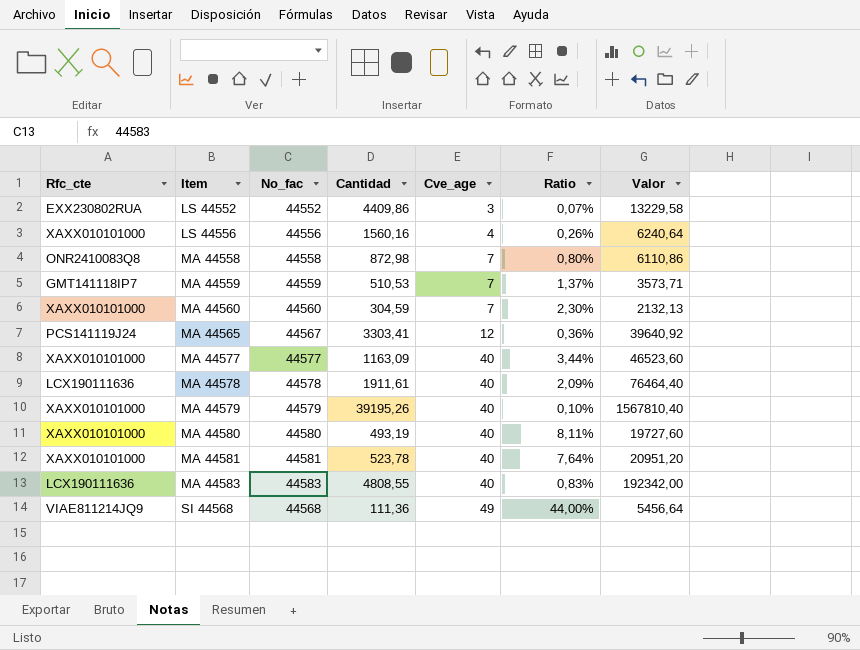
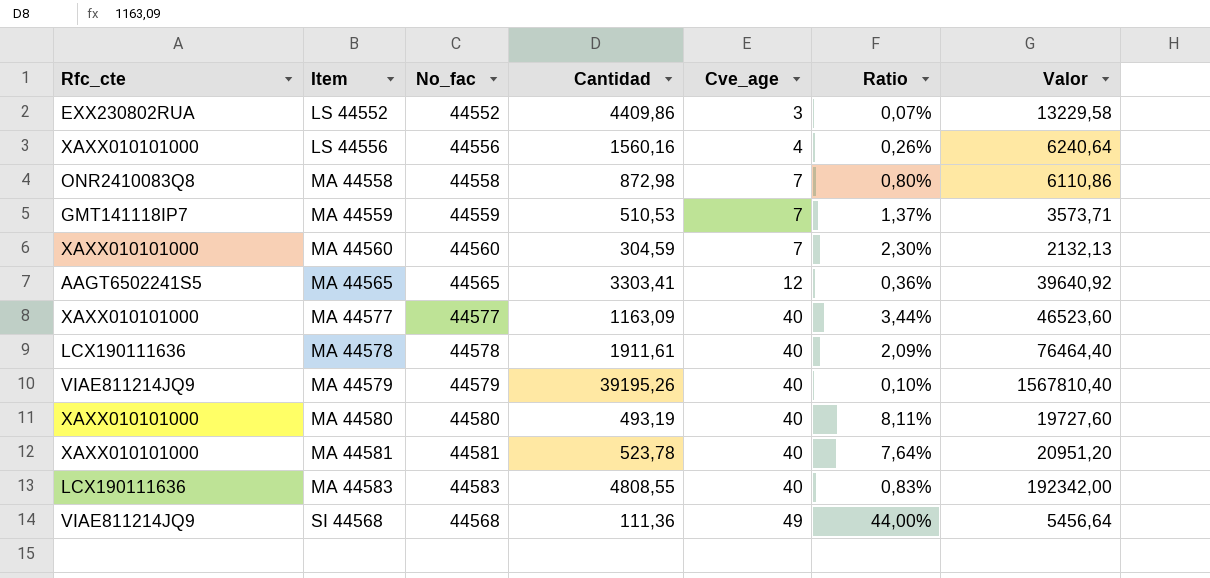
MA 44565 | Rfc_cte: PCS141119J24 -> AAGT6502241S5
MA 44565 | No_fac: 44567 -> 44565
MA 44579 | Rfc_cte: XAXX010101000 -> VIAE811214JQ9

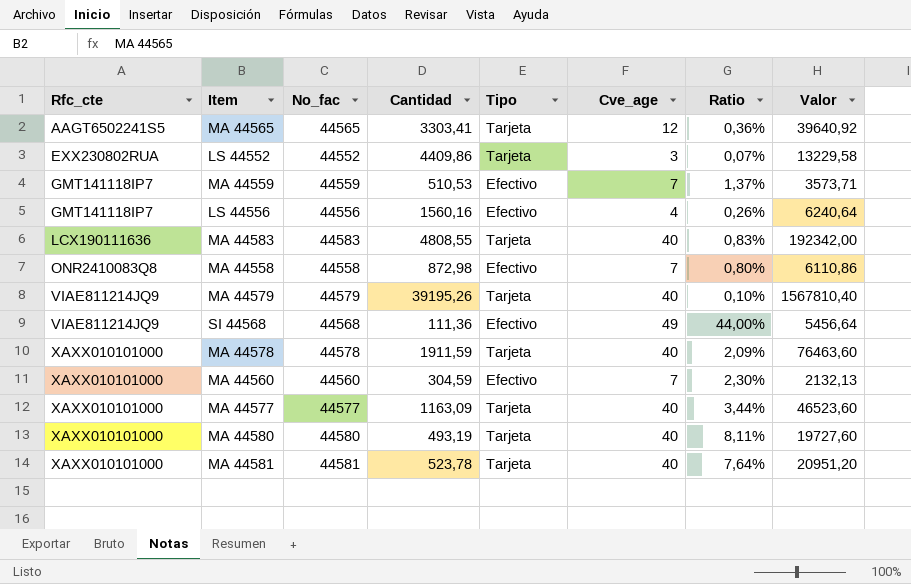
row order: Item ascending -> Rfc_cte ascending
column Tipo | position: none -> 5
LS 44556 | Rfc_cte: XAXX010101000 -> GMT141118IP7
MA 44578 | Rfc_cte: LCX190111636 -> XAXX010101000
MA 44578 | Cantidad: 1911,61 -> 1911,59
MA 44578 | Valor: 76464,40 -> 76463,60

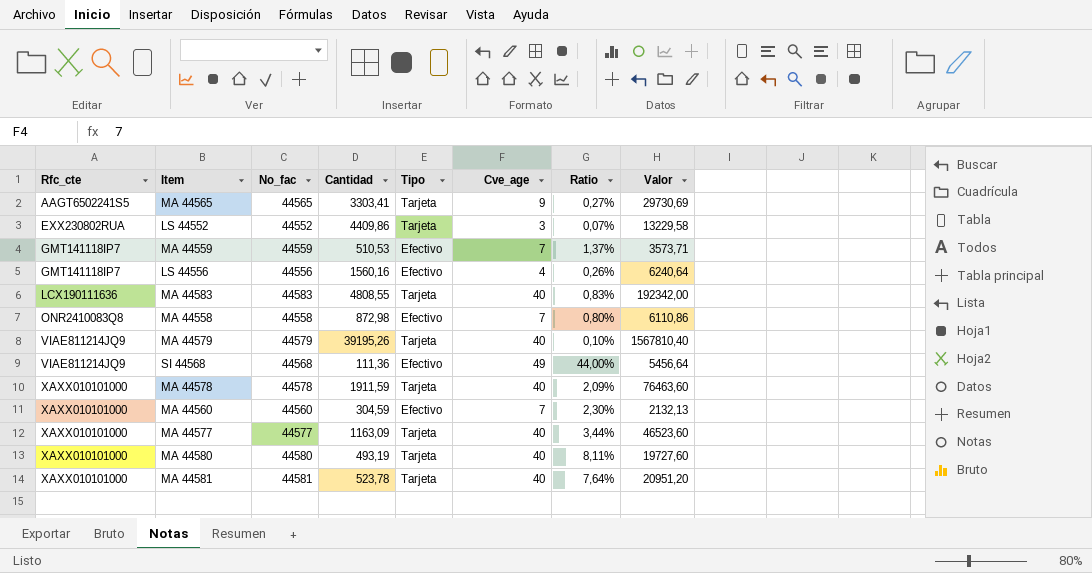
MA 44565 | Cve_age: 12 -> 9
MA 44565 | Ratio: 0,36% -> 0,27%
MA 44565 | Valor: 39640,92 -> 29730,69

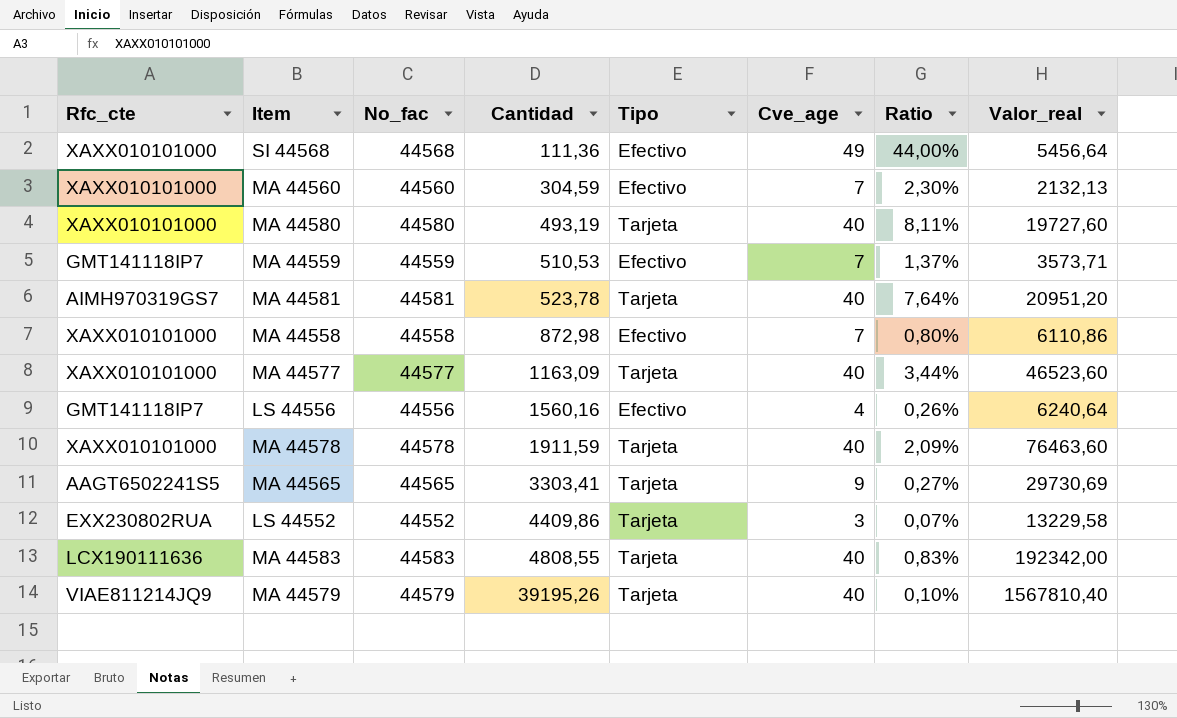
row order: Rfc_cte ascending -> Cantidad ascending
column name: Valor -> Valor_real
SI 44568 | Rfc_cte: VIAE811214JQ9 -> XAXX010101000
MA 44581 | Rfc_cte: XAXX010101000 -> AIMH970319GS7
MA 44558 | Rfc_cte: ONR2410083Q8 -> XAXX010101000

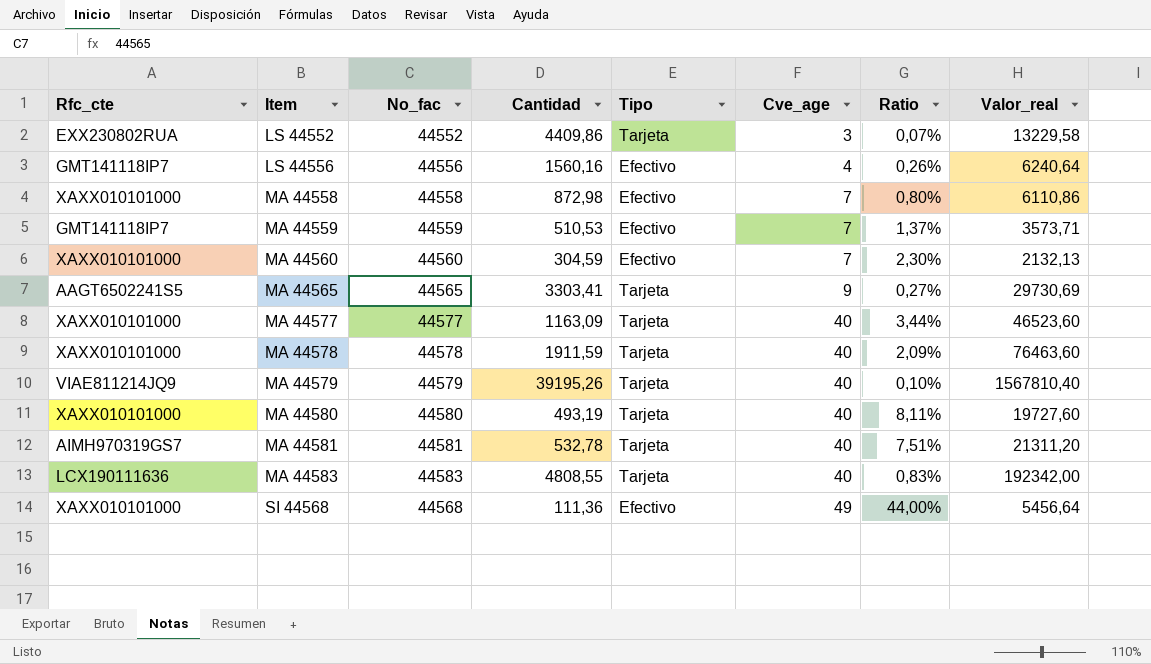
row order: Cantidad ascending -> Item ascending
MA 44581 | Cantidad: 523,78 -> 532,78
MA 44581 | Ratio: 7,64% -> 7,51%
MA 44581 | Valor_real: 20951,20 -> 21311,20

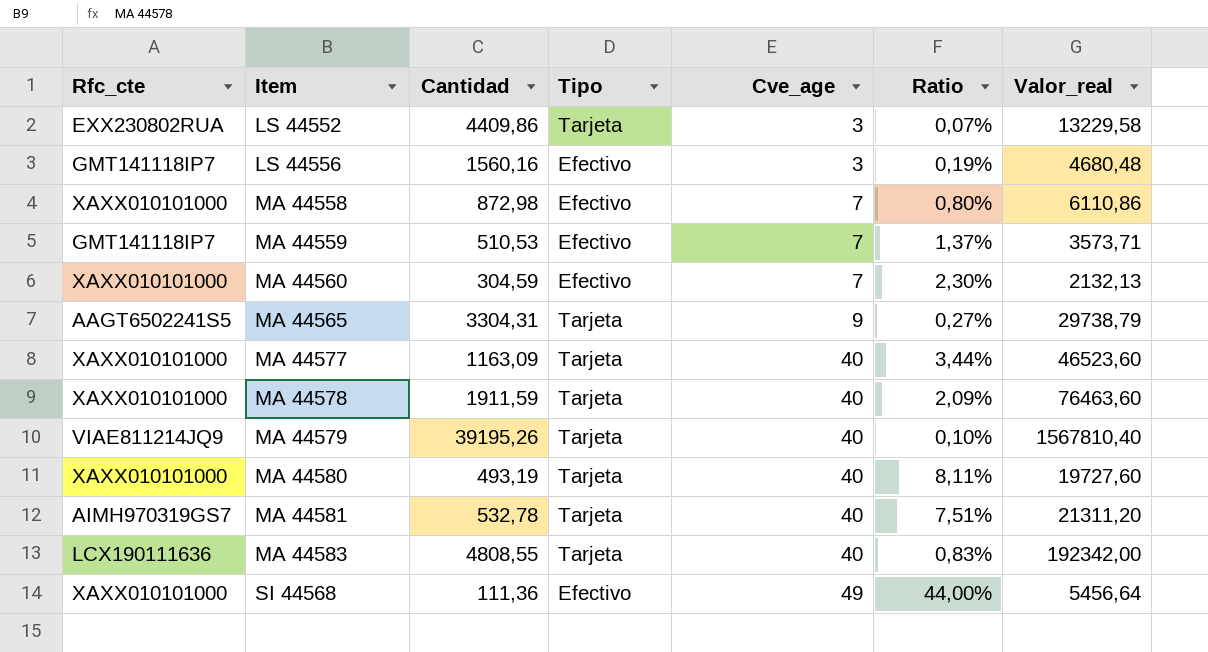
column No_fac | position: 3 -> none
LS 44556 | Cve_age: 4 -> 3
LS 44556 | Ratio: 0,26% -> 0,19%
LS 44556 | Valor_real: 6240,64 -> 4680,48
MA 44565 | Cantidad: 3303,41 -> 3304,31
MA 44565 | Valor_real: 29730,69 -> 29738,79

